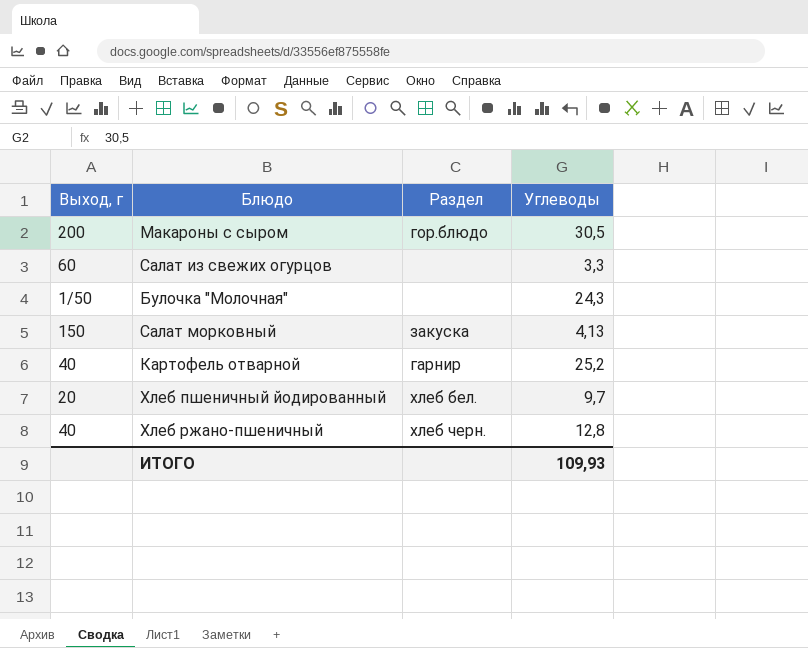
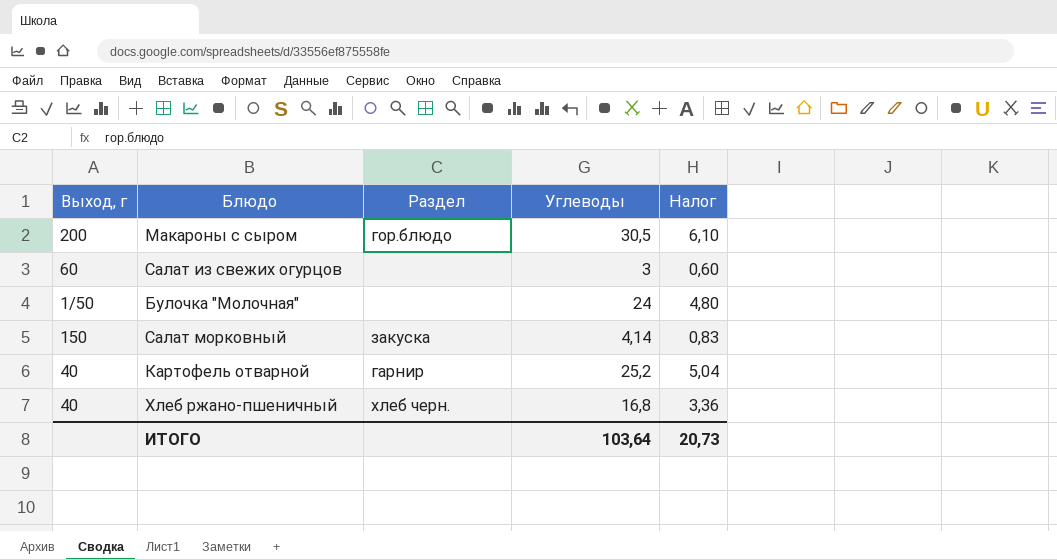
column Налог | formula: none -> [Углеводы] * 0,2
row Хлеб пшеничный йодированный: 20 | хлеб бел. | 9,7 -> none
Салат из свежих огурцов | Углеводы: 3,3 -> 3
Булочка "Молочная" | Углеводы: 24,3 -> 24
Салат морковный | Углеводы: 4,13 -> 4,14
Хлеб ржано-пшеничный | Углеводы: 12,8 -> 16,8
ИТОГО | Углеводы: 109,93 -> 103,64

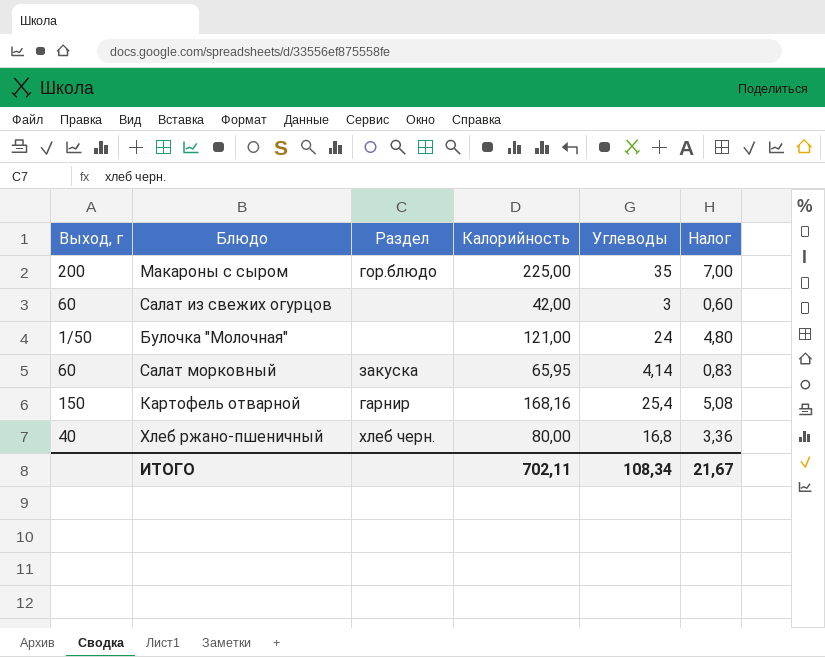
column Калорийность | position: none -> 4
Макароны с сыром | Углеводы: 30,5 -> 35
Макароны с сыром | Налог: 6,10 -> 7,00
Салат морковный | Выход, г: 150 -> 60
Картофель отварной | Выход, г: 40 -> 150
Картофель отварной | Углеводы: 25,2 -> 25,4
Картофель отварной | Налог: 5,04 -> 5,08
ИТОГО | Углеводы: 103,64 -> 108,34
ИТОГО | Налог: 20,73 -> 21,67

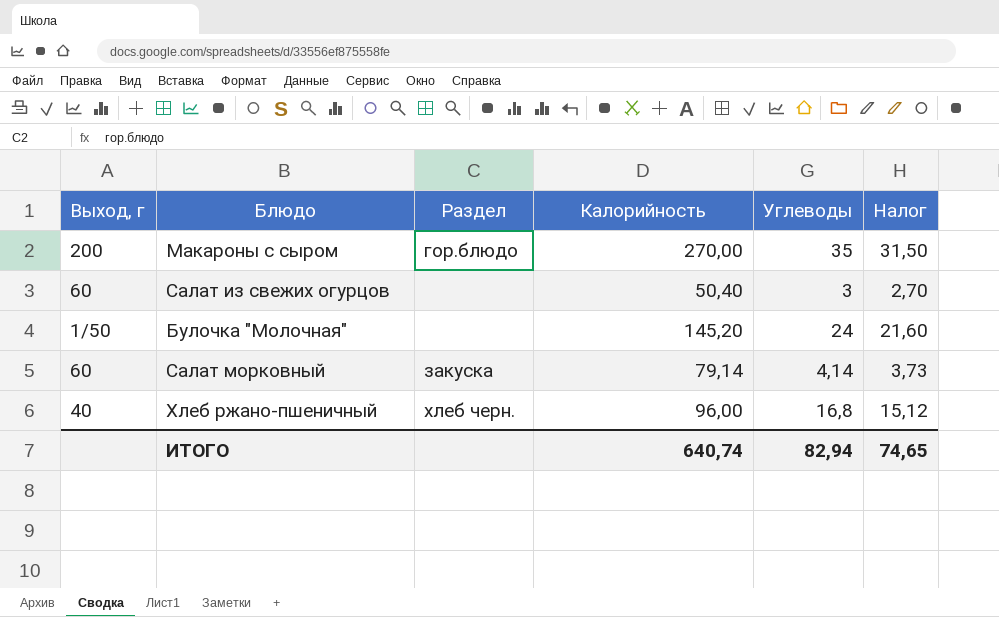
column Налог | formula: [Углеводы] * 0,2 -> [Углеводы] * 0,9
row Картофель отварной: 150 | гарнир | 168,16 | 25,4 | 5,08 -> none
Макароны с сыром | Калорийность: 225,00 -> 270,00
Салат из свежих огурцов | Калорийность: 42,00 -> 50,40
Булочка "Молочная" | Калорийность: 121,00 -> 145,20
Салат морковный | Калорийность: 65,95 -> 79,14
Хлеб ржано-пшеничный | Калорийность: 80,00 -> 96,00
ИТОГО | Калорийность: 702,11 -> 640,74
ИТОГО | Углеводы: 108,34 -> 82,94
ИТОГО | Налог: 21,67 -> 74,65

